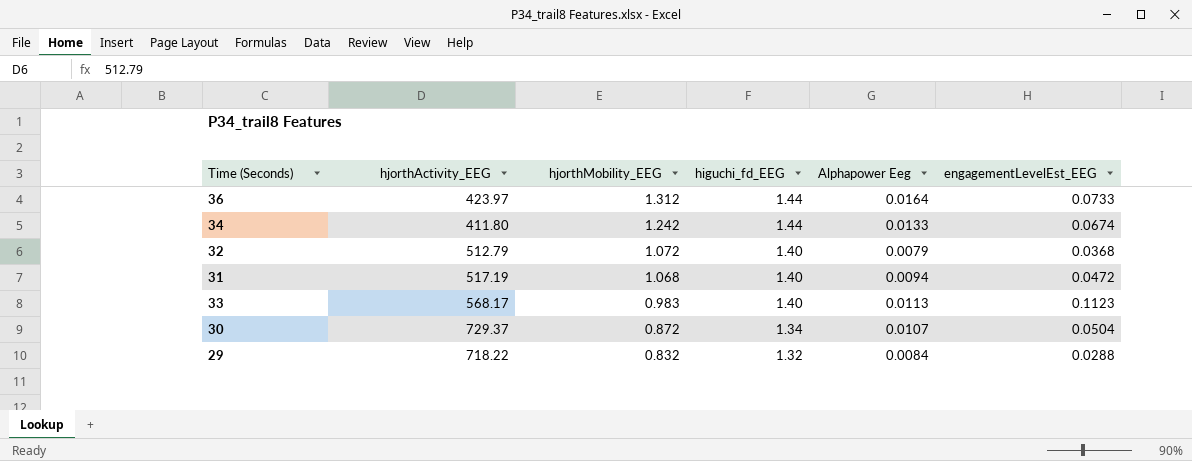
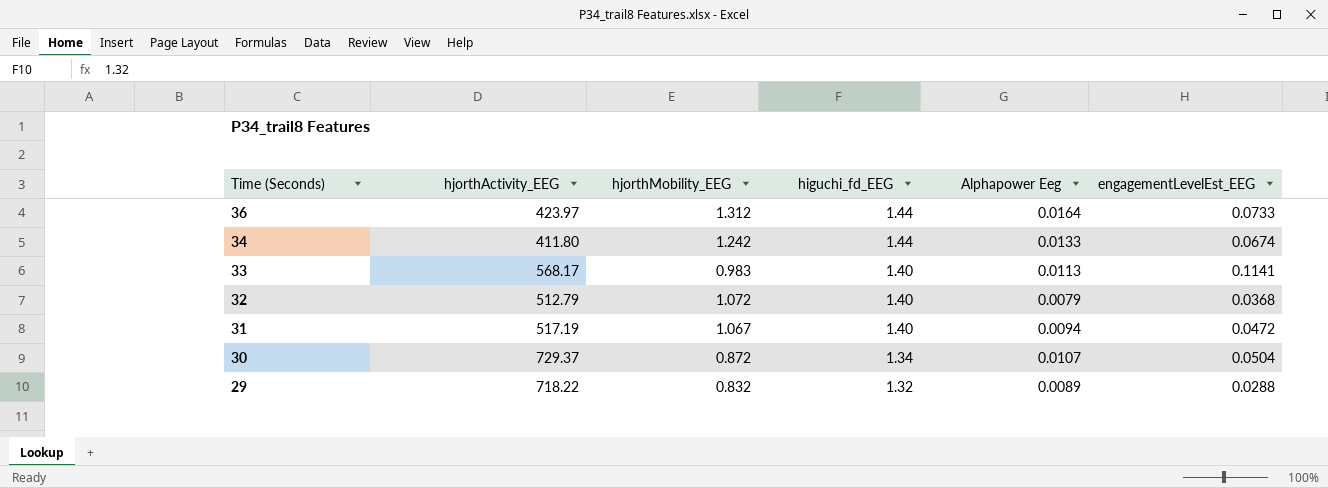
row order: hjorthMobility_EEG descending -> Time (Seconds) descending
33 | engagementLevelEst_EEG: 0.1123 -> 0.1141
31 | hjorthMobility_EEG: 1.068 -> 1.067
29 | Alphapower Eeg: 0.0084 -> 0.0089

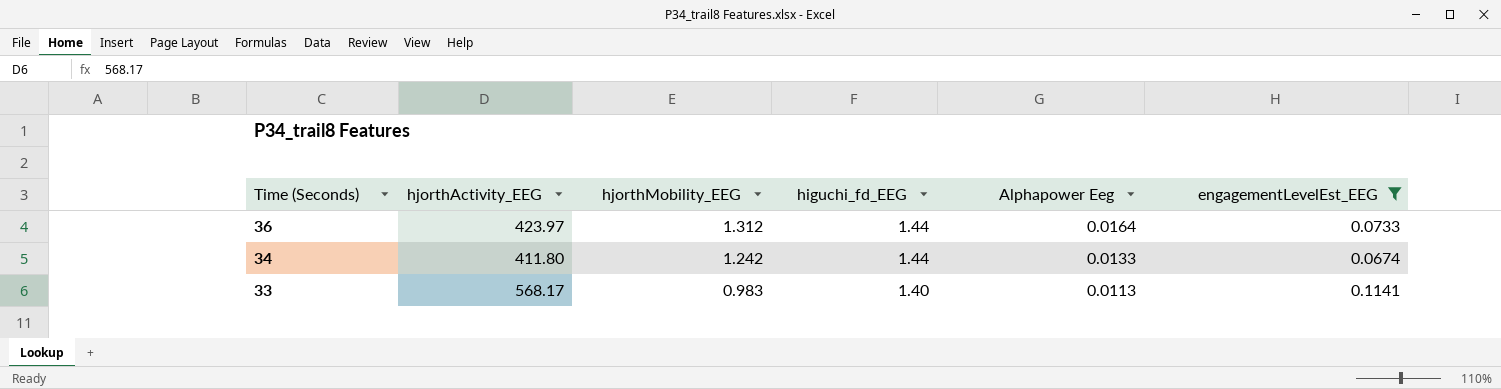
filter: none -> engagementLevelEst_EEG >= 0.0674

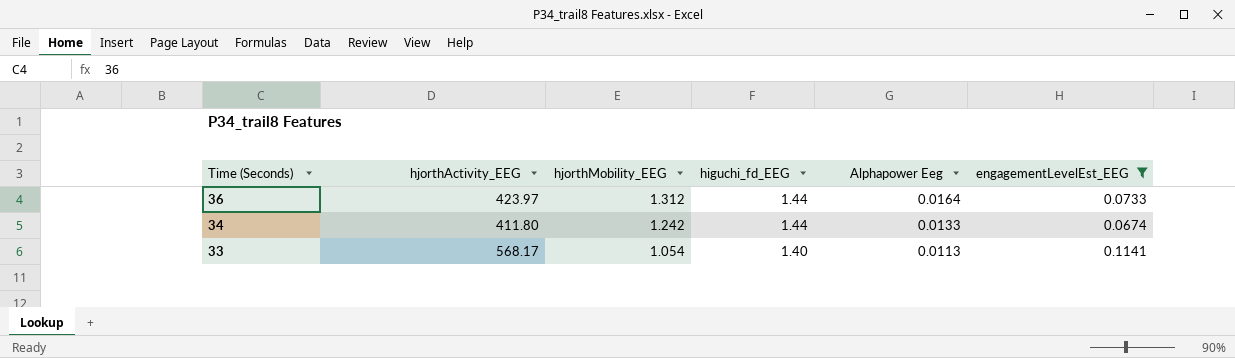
33 | hjorthMobility_EEG: 0.983 -> 1.054

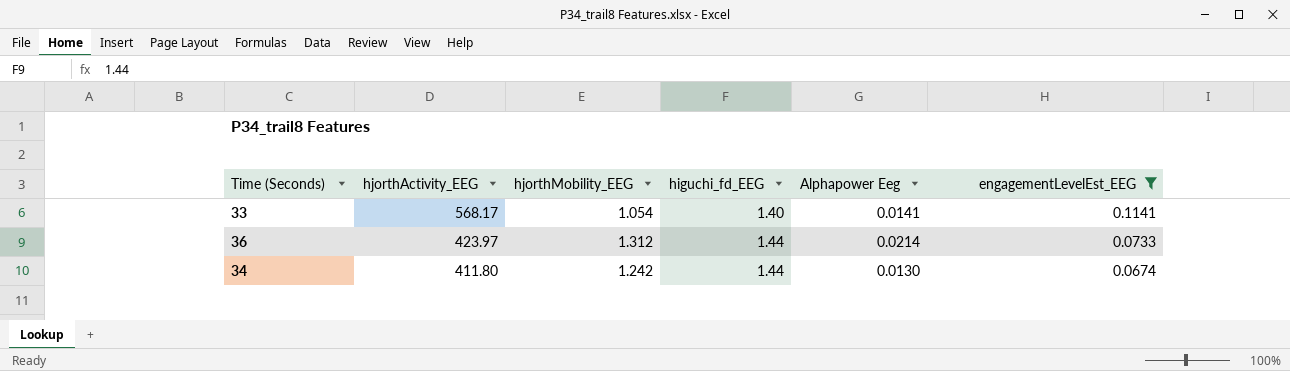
row order: Time (Seconds) descending -> hjorthActivity_EEG descending
33 | Alphapower Eeg: 0.0113 -> 0.0141
36 | Alphapower Eeg: 0.0164 -> 0.0214
34 | Alphapower Eeg: 0.0133 -> 0.0130

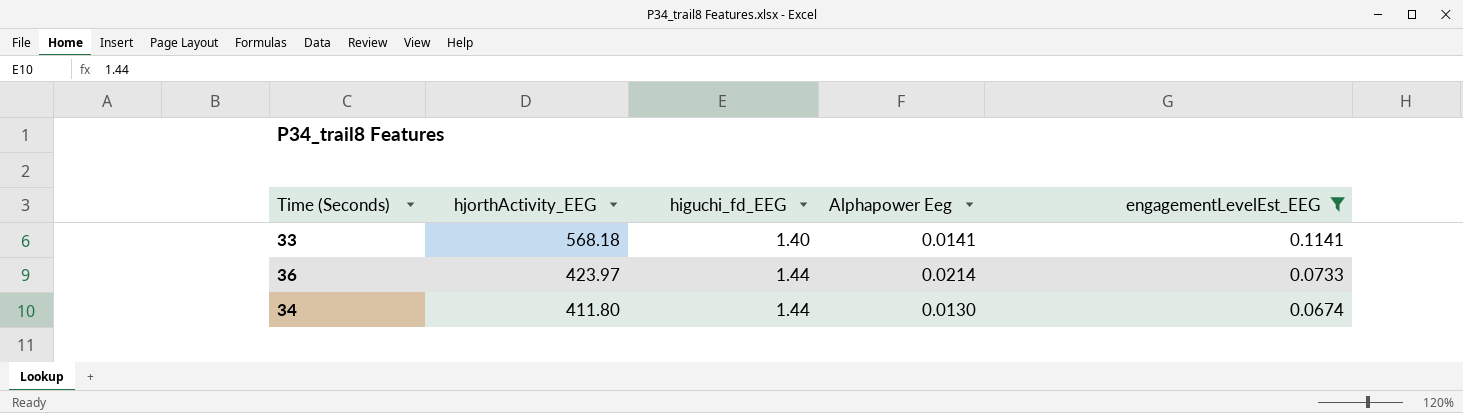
column hjorthMobility_EEG | position: 3 -> none
33 | hjorthActivity_EEG: 568.17 -> 568.18

